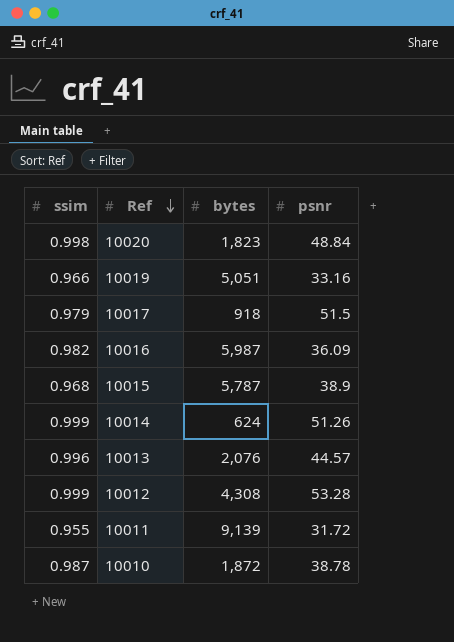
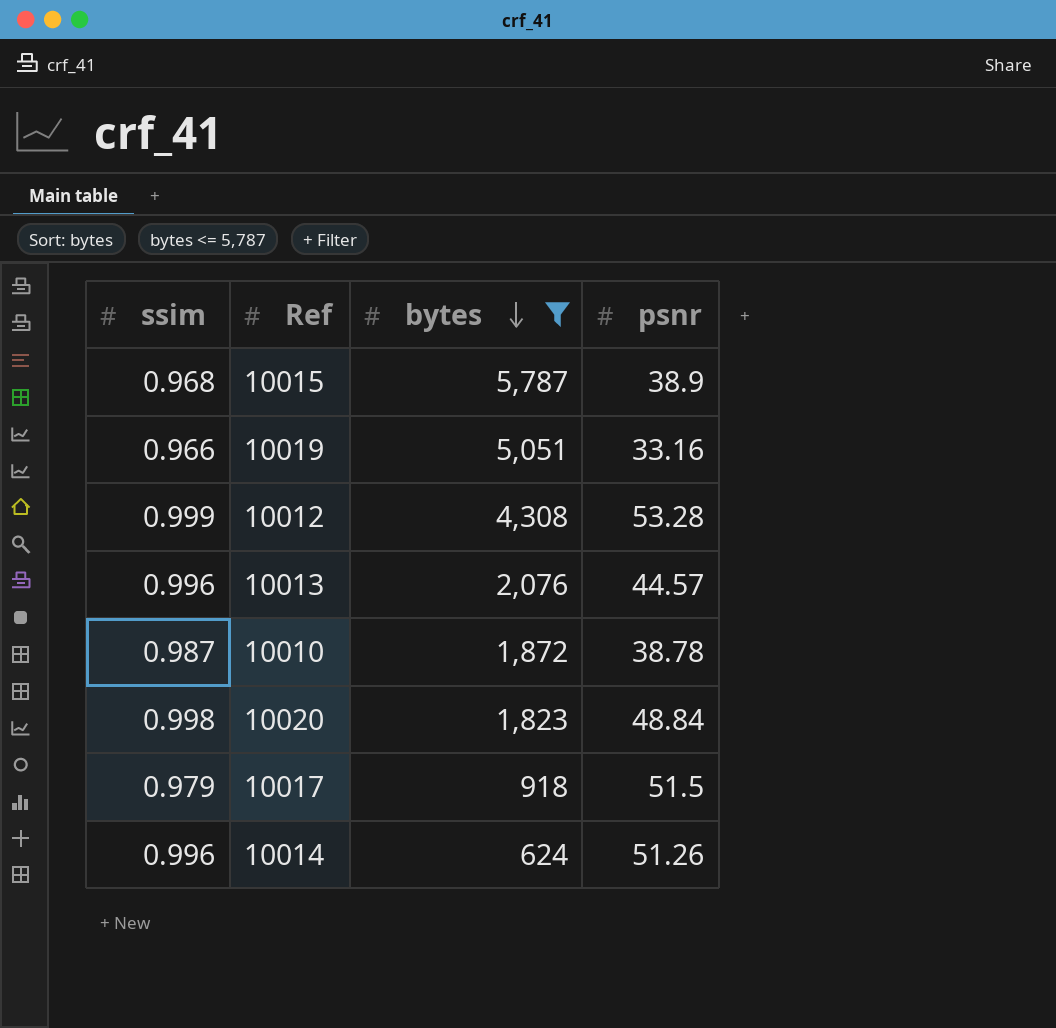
filter: none -> bytes <= 5,787
row order: Ref descending -> bytes descending
10014 | ssim: 0.999 -> 0.996

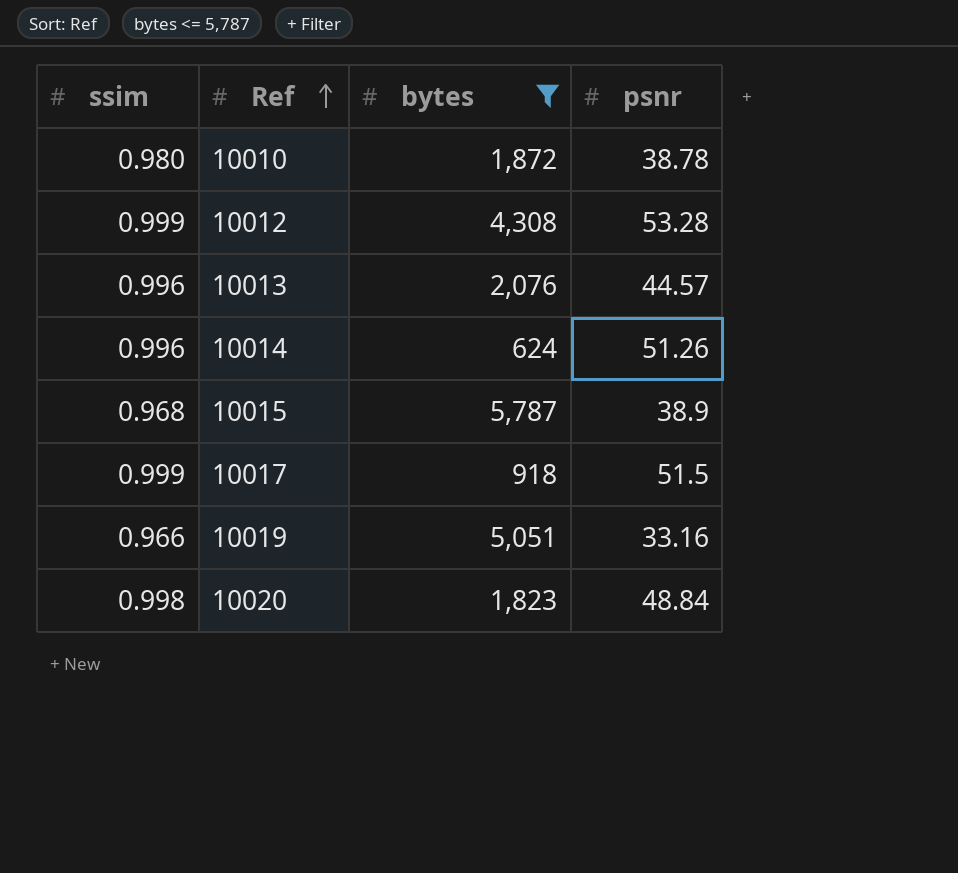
row order: bytes descending -> Ref ascending
10010 | ssim: 0.987 -> 0.980
10017 | ssim: 0.979 -> 0.999

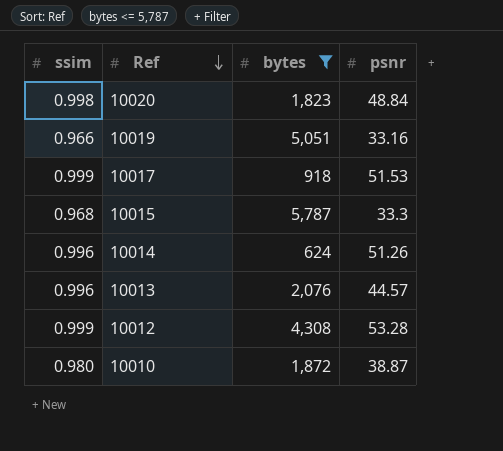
row order: Ref ascending -> Ref descending
10017 | psnr: 51.5 -> 51.53
10015 | psnr: 38.9 -> 33.3
10010 | psnr: 38.78 -> 38.87

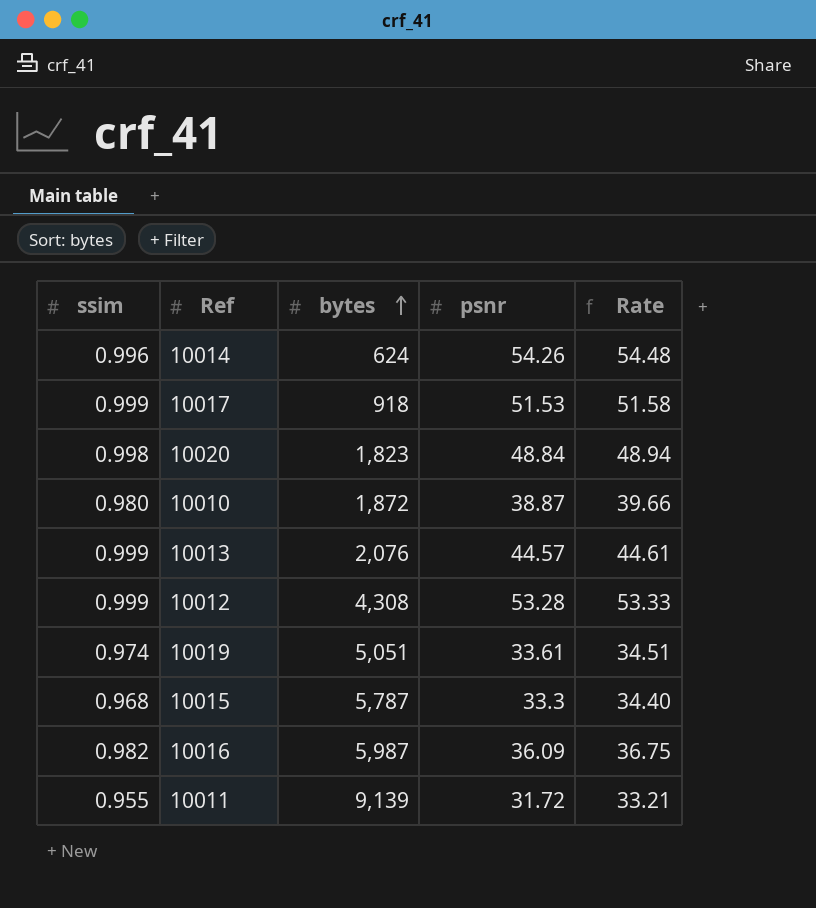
filter: bytes <= 5,787 -> none
row order: Ref descending -> bytes ascending
column Rate | formula: none -> [psnr] / [ssim]
10014 | psnr: 51.26 -> 54.26
10013 | ssim: 0.996 -> 0.999
10019 | ssim: 0.966 -> 0.974
10019 | psnr: 33.16 -> 33.61

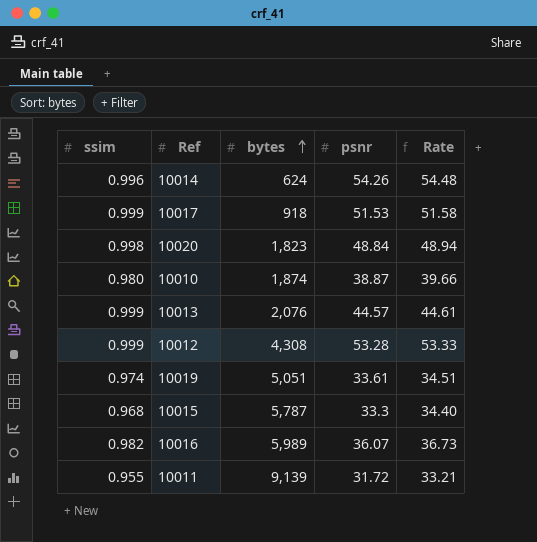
10010 | bytes: 1,872 -> 1,874
10016 | bytes: 5,987 -> 5,989
10016 | psnr: 36.09 -> 36.07
10016 | Rate: 36.75 -> 36.73

